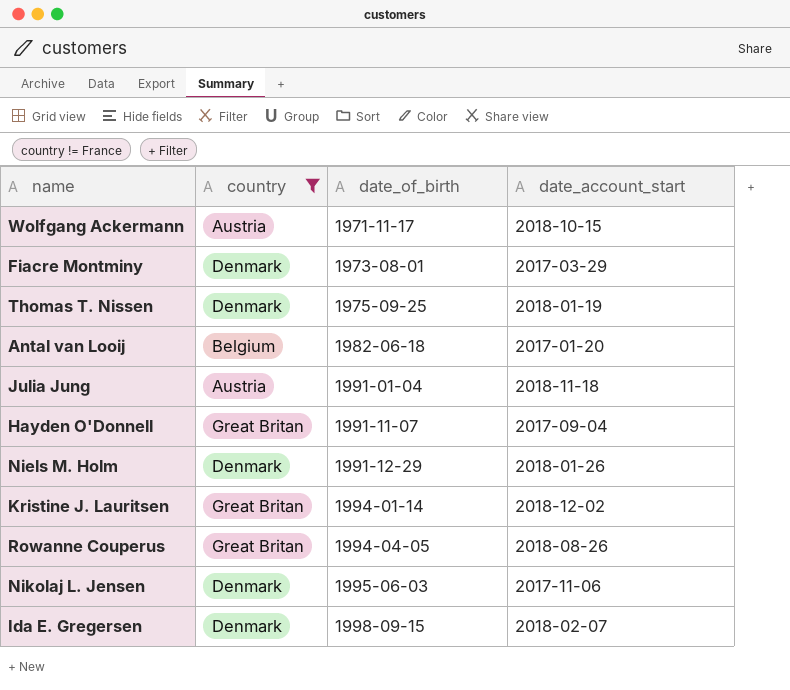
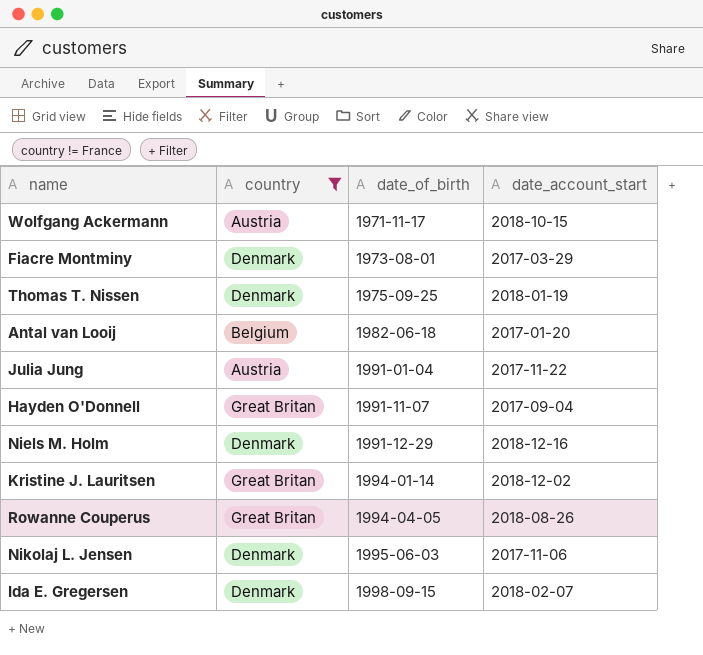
Julia Jung | date_account_start: 2018-11-18 -> 2017-11-22
Niels M. Holm | date_account_start: 2018-01-26 -> 2018-12-16

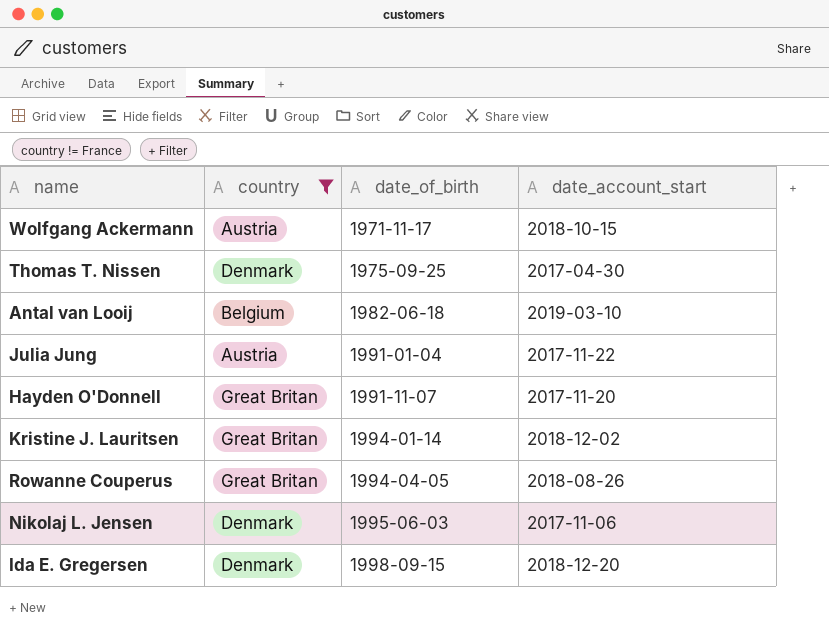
row Fiacre Montminy: Denmark | 1973-08-01 | 2017-03-29 -> none
row Niels M. Holm: Denmark | 1991-12-29 | 2018-12-16 -> none
Thomas T. Nissen | date_account_start: 2018-01-19 -> 2017-04-30
Antal van Looij | date_account_start: 2017-01-20 -> 2019-03-10
Hayden O'Donnell | date_account_start: 2017-09-04 -> 2017-11-20
Ida E. Gregersen | date_account_start: 2018-02-07 -> 2018-12-20

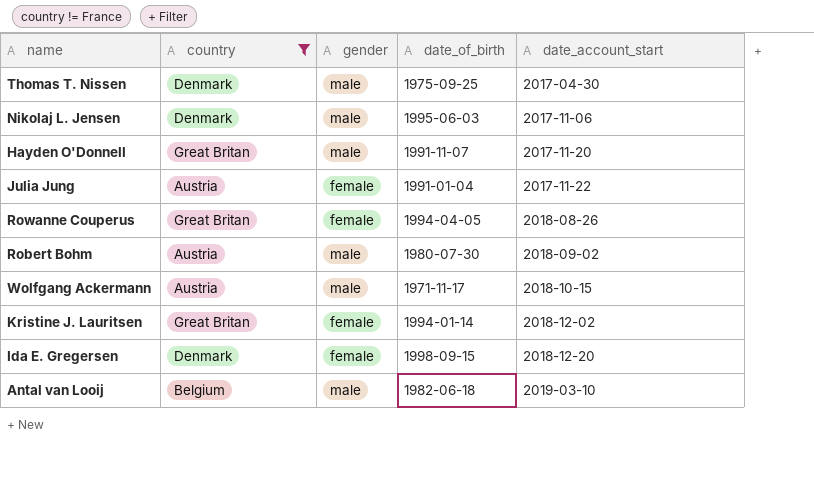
row order: date_of_birth ascending -> date_account_start ascending
column gender | position: none -> 3
row Robert Bohm: none -> Austria | male | 1980-07-30 | 2018-09-02

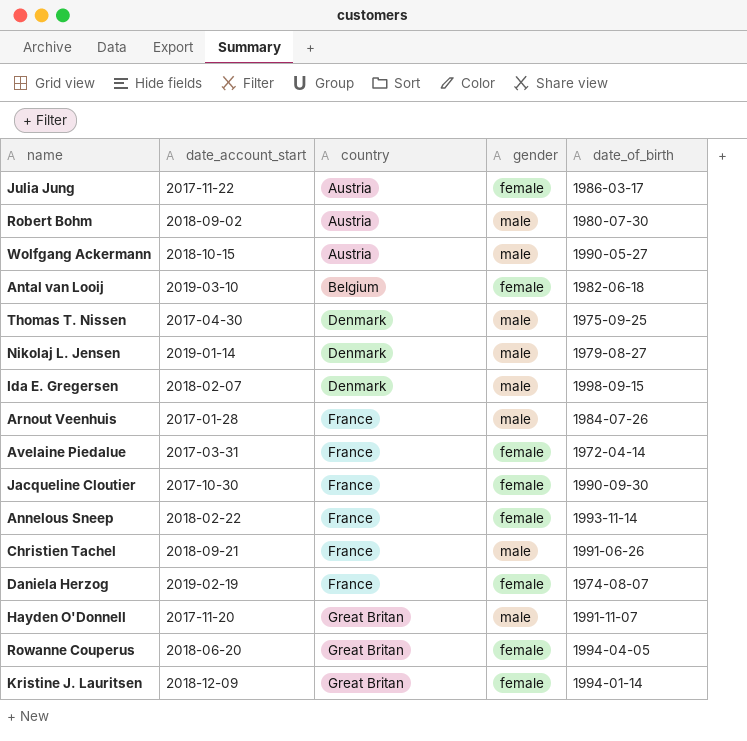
filter: country != France -> none
row order: date_account_start ascending -> country ascending
column date_account_start | position: 5 -> 2
Julia Jung | date_of_birth: 1991-01-04 -> 1986-03-17
Wolfgang Ackermann | date_of_birth: 1971-11-17 -> 1990-05-27
Antal van Looij | gender: male -> female
Nikolaj L. Jensen | date_account_start: 2017-11-06 -> 2019-01-14
Nikolaj L. Jensen | date_of_birth: 1995-06-03 -> 1979-08-27
Ida E. Gregersen | date_account_start: 2018-12-20 -> 2018-02-07
Ida E. Gregersen | gender: female -> male
Rowanne Couperus | date_account_start: 2018-08-26 -> 2018-06-20
Kristine J. Lauritsen | date_account_start: 2018-12-02 -> 2018-12-09

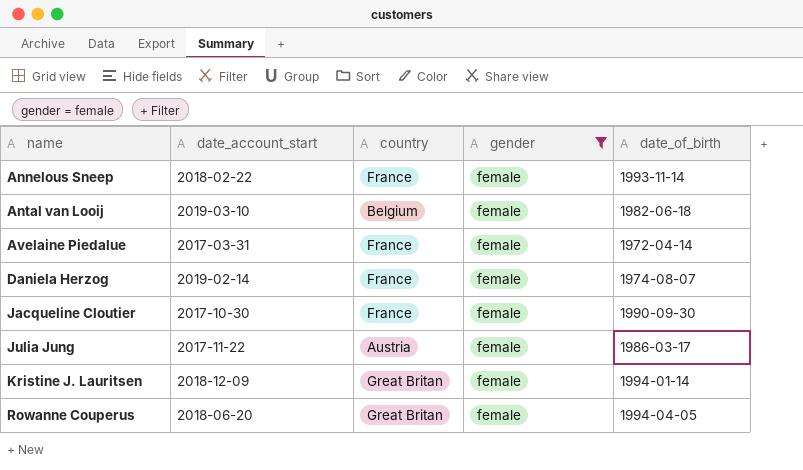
filter: none -> gender = female
row order: country ascending -> name ascending
Daniela Herzog | date_account_start: 2019-02-19 -> 2019-02-14

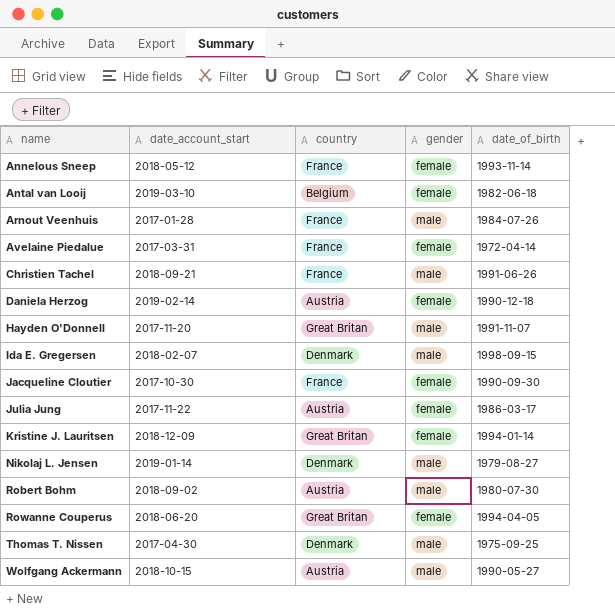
filter: gender = female -> none
Annelous Sneep | date_account_start: 2018-02-22 -> 2018-05-12
Daniela Herzog | country: France -> Austria
Daniela Herzog | date_of_birth: 1974-08-07 -> 1990-12-18

